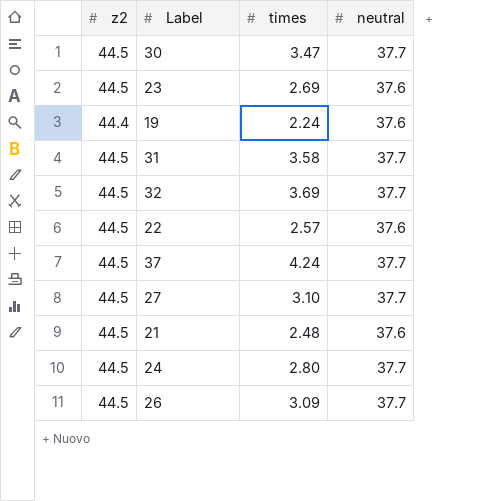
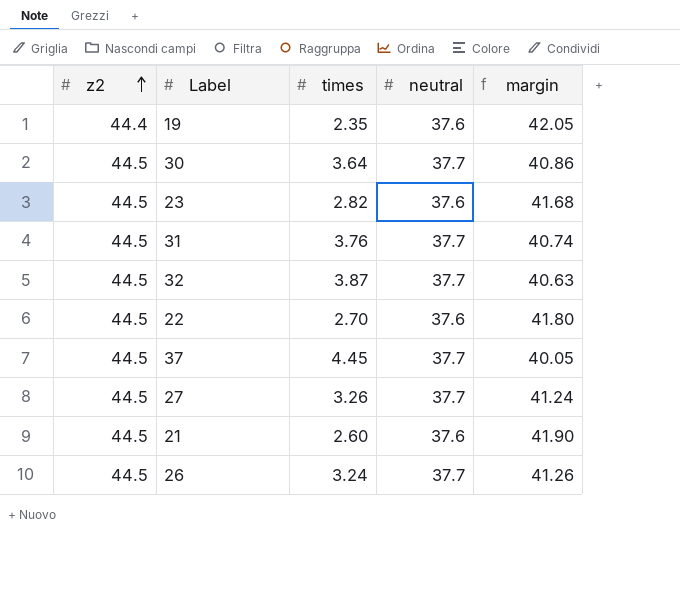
row order: none -> z2 ascending
column margin | formula: none -> [z2] - [times]
row 24: 44.5 | 2.80 | 37.7 -> none
19 | times: 2.24 -> 2.35
30 | times: 3.47 -> 3.64
23 | times: 2.69 -> 2.82
31 | times: 3.58 -> 3.76
32 | times: 3.69 -> 3.87
22 | times: 2.57 -> 2.70
37 | times: 4.24 -> 4.45
27 | times: 3.10 -> 3.26
21 | times: 2.48 -> 2.60
26 | times: 3.09 -> 3.24

